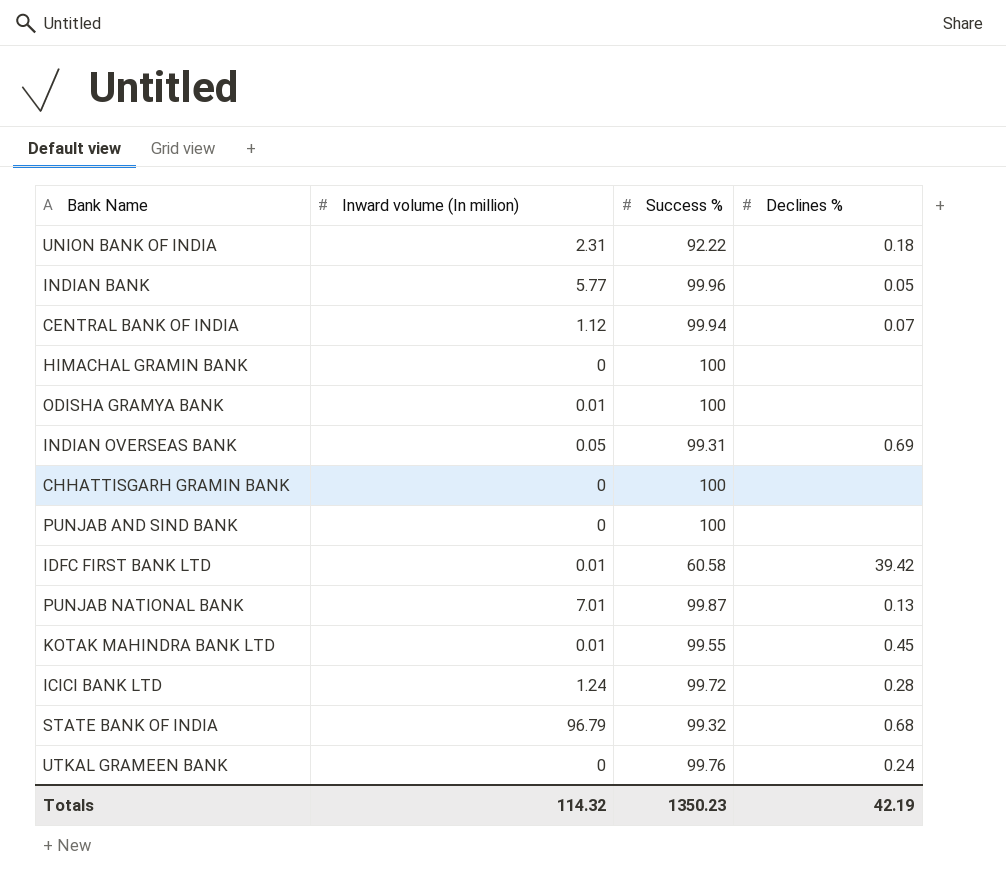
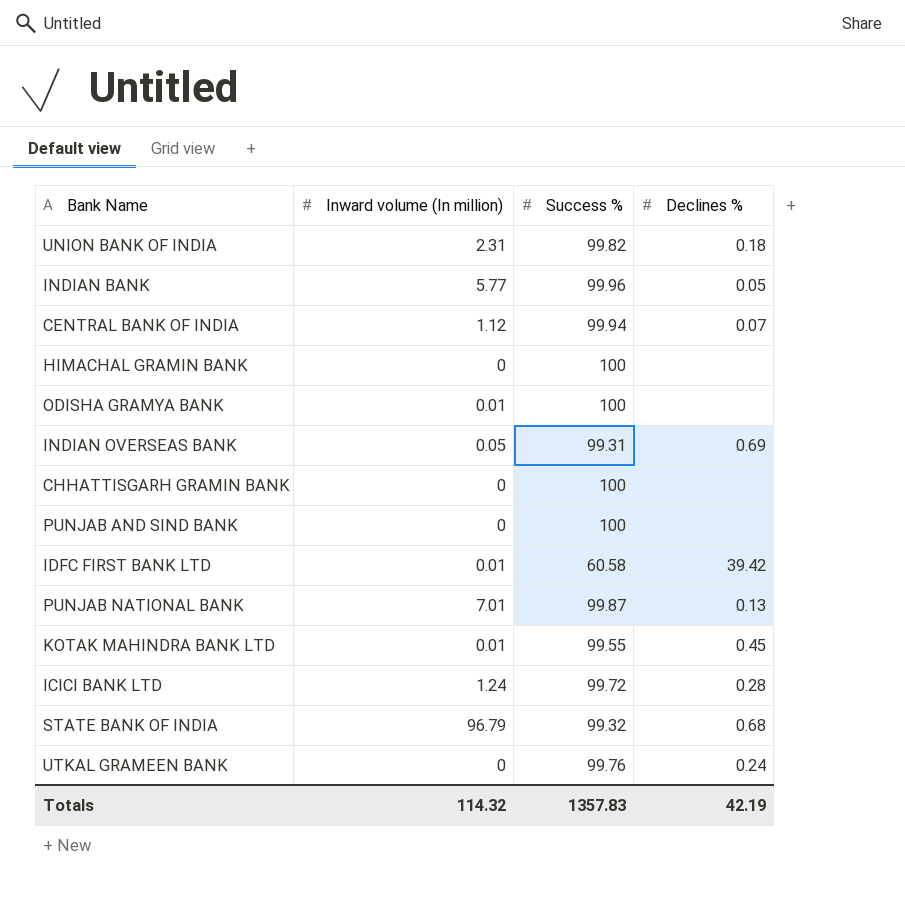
UNION BANK OF INDIA | Success %: 92.22 -> 99.82
Totals | Success %: 1350.23 -> 1357.83

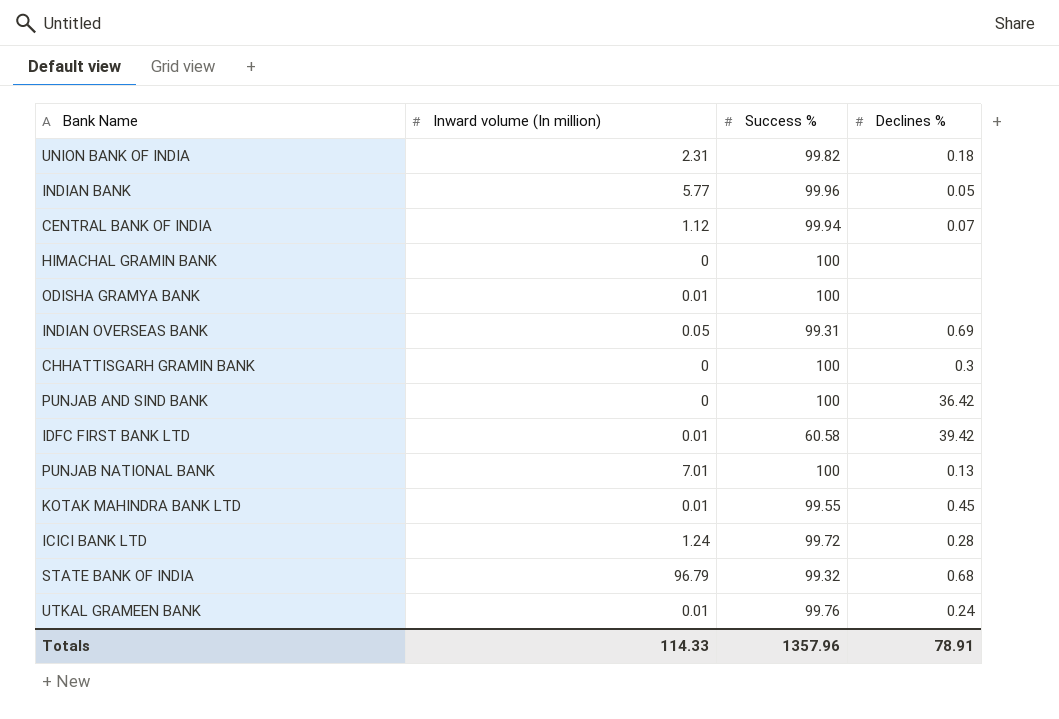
CHHATTISGARH GRAMIN BANK | Declines %: none -> 0.3
PUNJAB AND SIND BANK | Declines %: none -> 36.42
PUNJAB NATIONAL BANK | Success %: 99.87 -> 100
UTKAL GRAMEEN BANK | Inward volume (In million): 0 -> 0.01
Totals | Inward volume (In million): 114.32 -> 114.33
Totals | Success %: 1357.83 -> 1357.96
Totals | Declines %: 42.19 -> 78.91

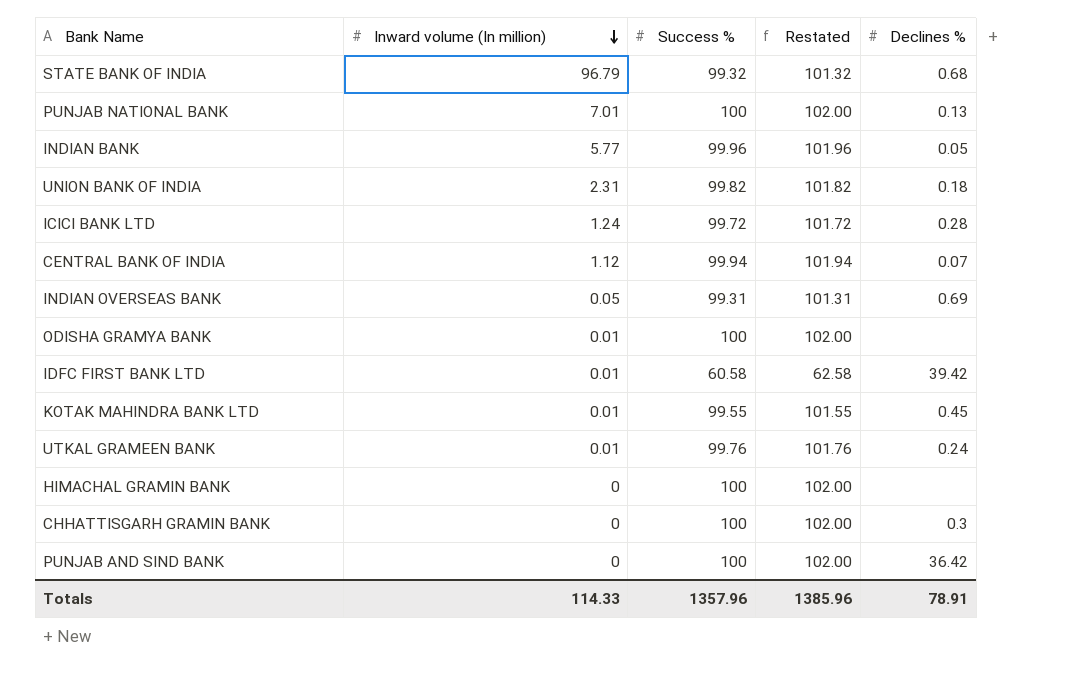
row order: none -> Inward volume (In million) descending
column Restated | formula: none -> [Success %] + 2

